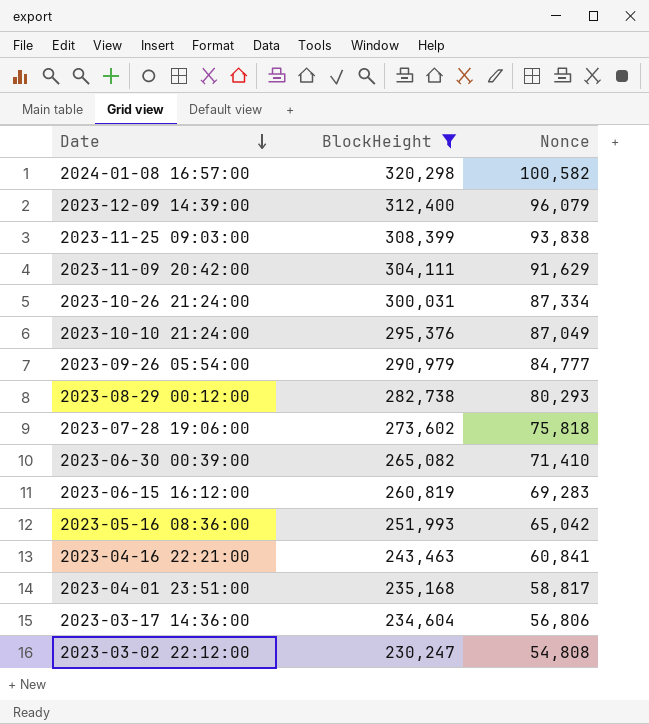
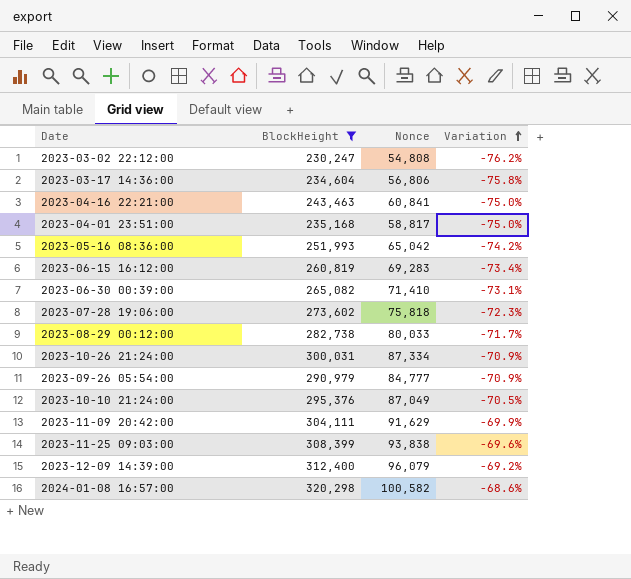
row order: Date descending -> Variation ascending
column Variation | formula: none -> ([Nonce] - [BlockHeight]) / [BlockHeight]
2023-08-29 00:12:00 | Nonce: 80,293 -> 80,033

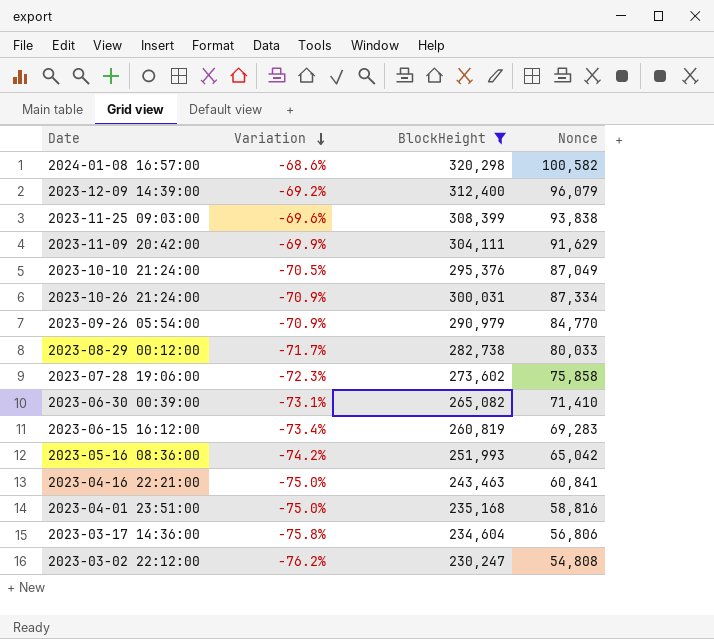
row order: Variation ascending -> Variation descending
column Variation | position: 4 -> 2
2023-09-26 05:54:00 | Nonce: 84,777 -> 84,770
2023-07-28 19:06:00 | Nonce: 75,818 -> 75,858
2023-04-01 23:51:00 | Nonce: 58,817 -> 58,816

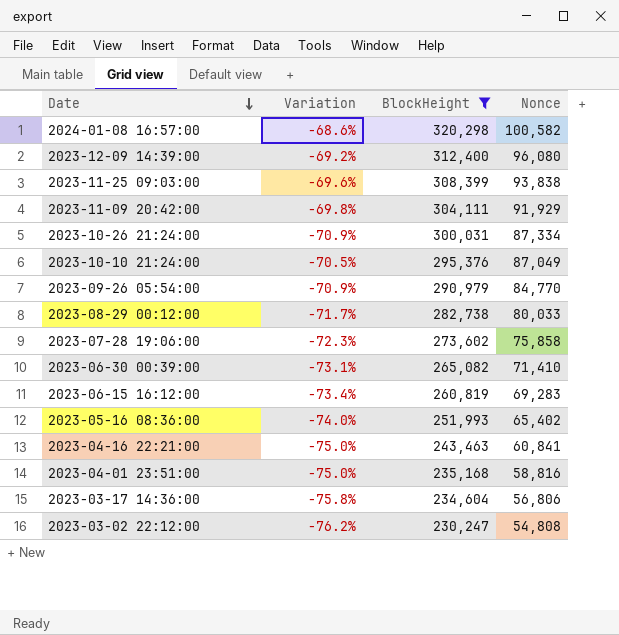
row order: Variation descending -> Date descending
2023-12-09 14:39:00 | Nonce: 96,079 -> 96,080
2023-11-09 20:42:00 | Variation: -69.9% -> -69.8%
2023-11-09 20:42:00 | Nonce: 91,629 -> 91,929
2023-05-16 08:36:00 | Variation: -74.2% -> -74.0%
2023-05-16 08:36:00 | Nonce: 65,042 -> 65,402

